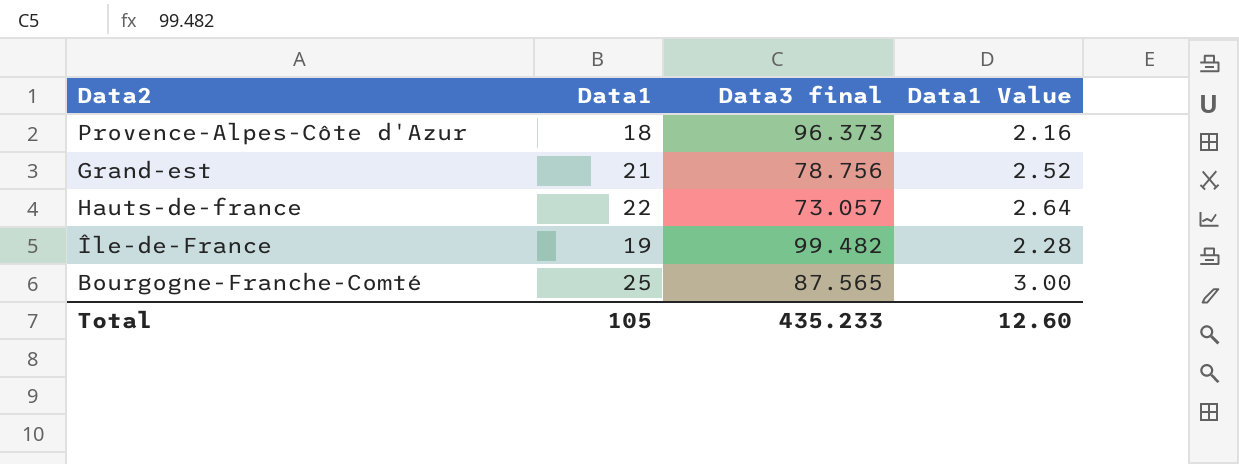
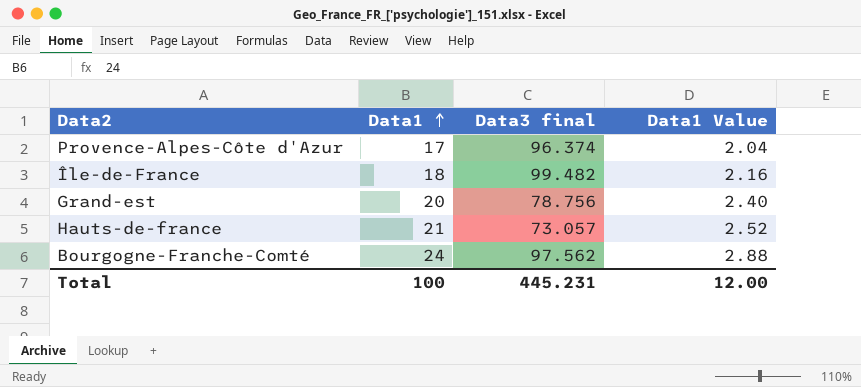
row order: none -> Data1 ascending
Provence-Alpes-Côte d'Azur | Data1: 18 -> 17
Provence-Alpes-Côte d'Azur | Data3 final: 96.373 -> 96.374
Provence-Alpes-Côte d'Azur | Data1 Value: 2.16 -> 2.04
Île-de-France | Data1: 19 -> 18
Île-de-France | Data1 Value: 2.28 -> 2.16
Grand-est | Data1: 21 -> 20
Grand-est | Data1 Value: 2.52 -> 2.40
Hauts-de-france | Data1: 22 -> 21
Hauts-de-france | Data1 Value: 2.64 -> 2.52
Bourgogne-Franche-Comté | Data1: 25 -> 24
Bourgogne-Franche-Comté | Data3 final: 87.565 -> 97.562
Bourgogne-Franche-Comté | Data1 Value: 3.00 -> 2.88
Total | Data1: 105 -> 100
Total | Data3 final: 435.233 -> 445.231
Total | Data1 Value: 12.60 -> 12.00

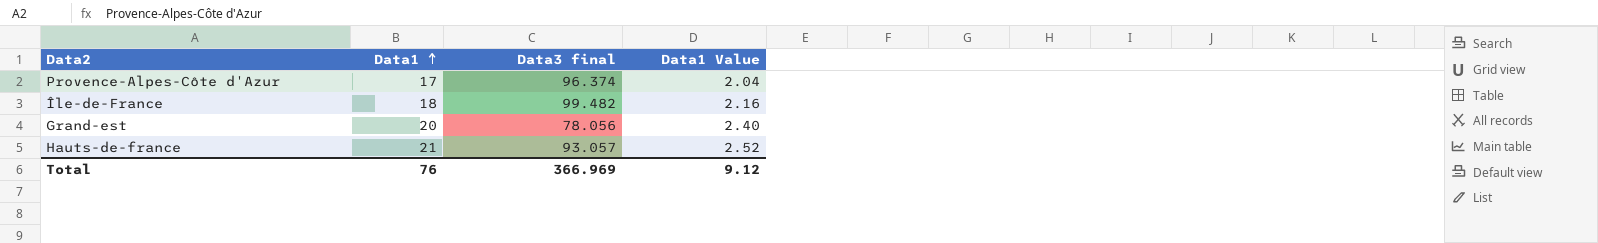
row Bourgogne-Franche-Comté: 24 | 97.562 | 2.88 -> none
Grand-est | Data3 final: 78.756 -> 78.056
Hauts-de-france | Data3 final: 73.057 -> 93.057
Total | Data1: 100 -> 76
Total | Data3 final: 445.231 -> 366.969
Total | Data1 Value: 12.00 -> 9.12

